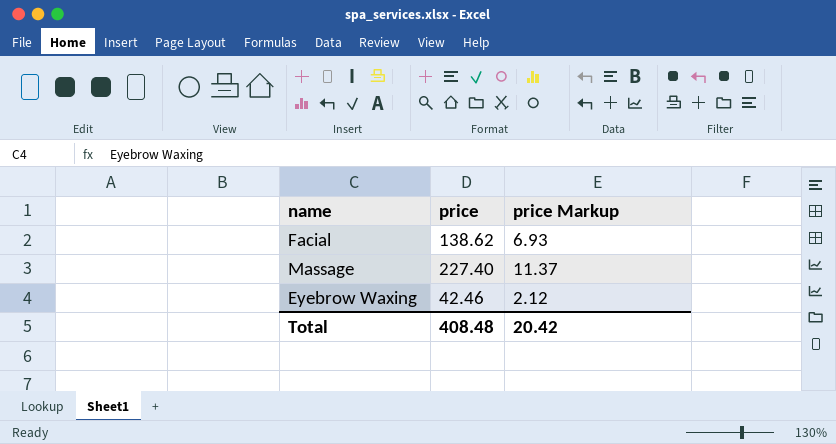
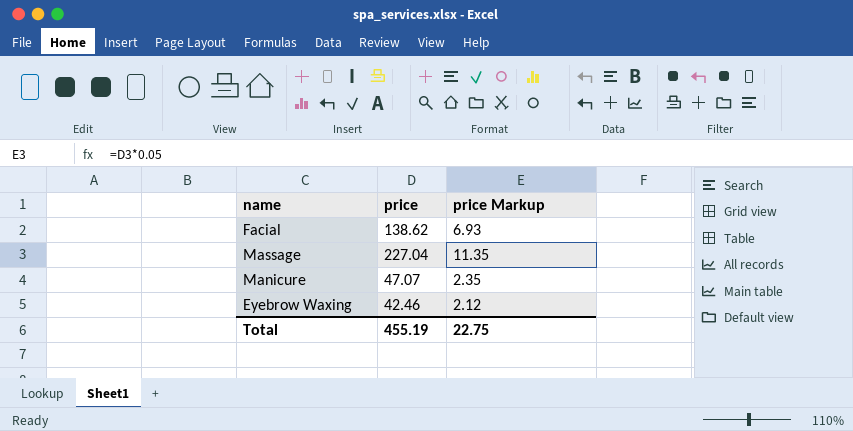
Massage | price: 227.40 -> 227.04
Massage | price Markup: 11.37 -> 11.35
row Manicure: none -> 47.07 | 2.35
Total | price: 408.48 -> 455.19
Total | price Markup: 20.42 -> 22.75

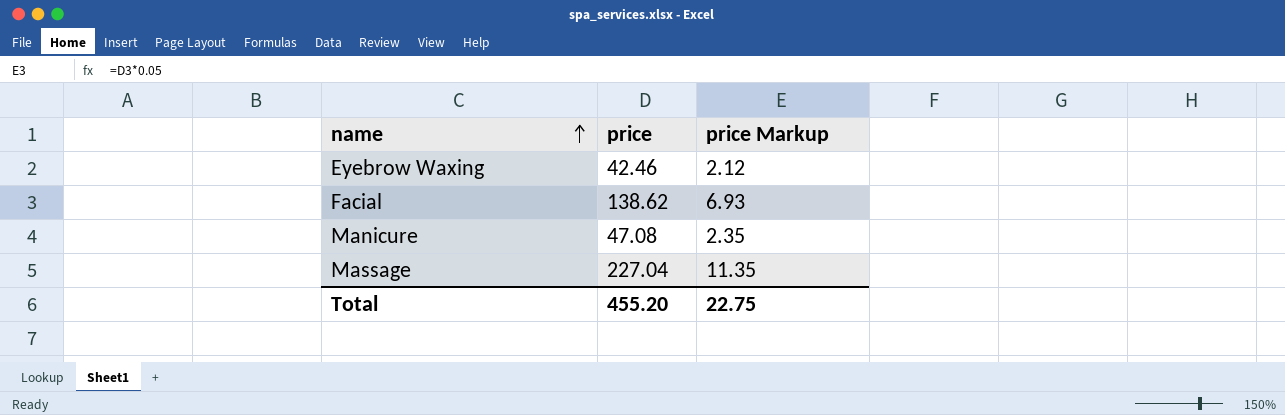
row order: none -> name ascending
Manicure | price: 47.07 -> 47.08
Total | price: 455.19 -> 455.20

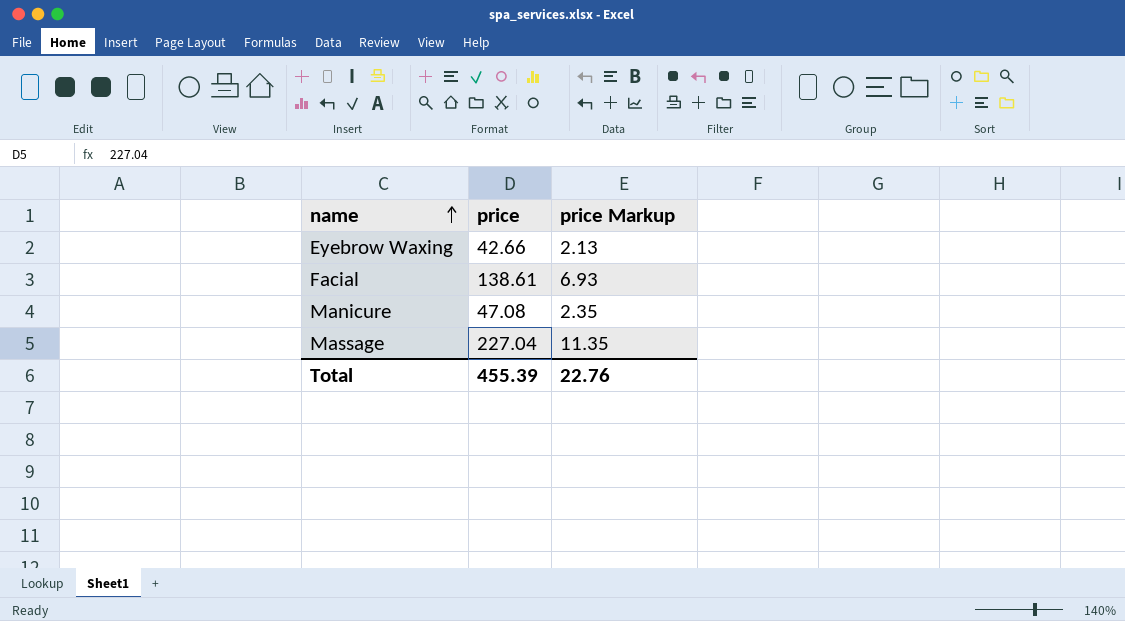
Eyebrow Waxing | price: 42.46 -> 42.66
Eyebrow Waxing | price Markup: 2.12 -> 2.13
Facial | price: 138.62 -> 138.61
Total | price: 455.20 -> 455.39
Total | price Markup: 22.75 -> 22.76

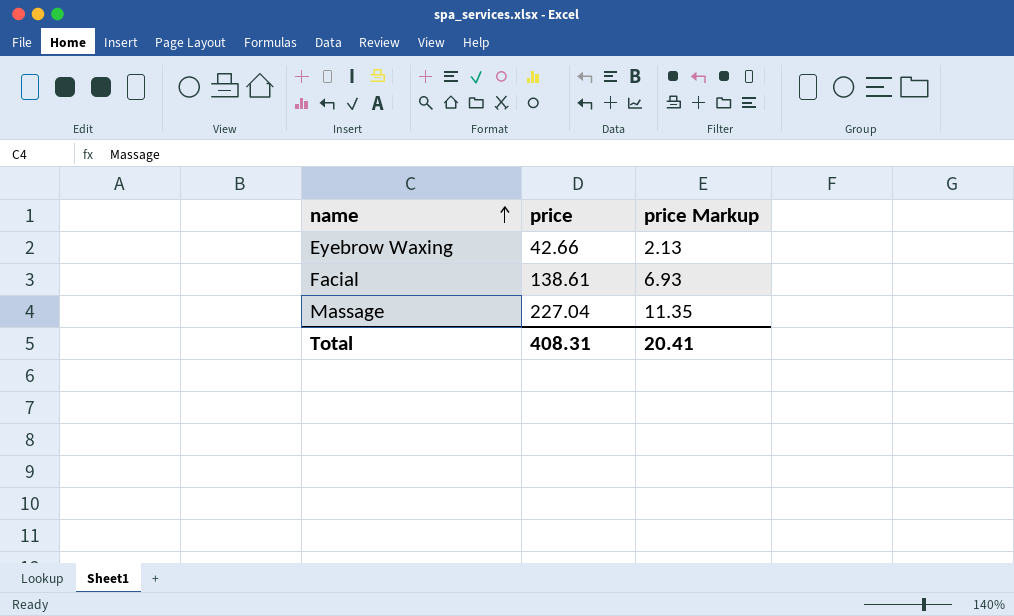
row Manicure: 47.08 | 2.35 -> none
Total | price: 455.39 -> 408.31
Total | price Markup: 22.76 -> 20.41

